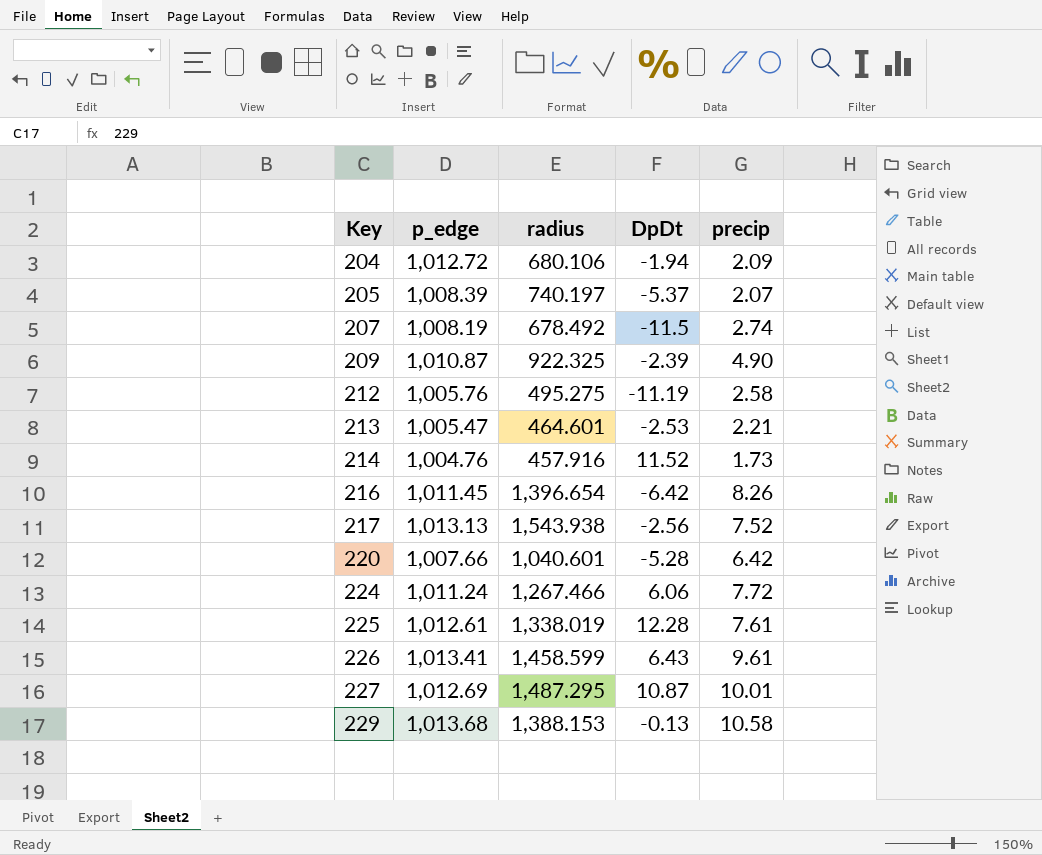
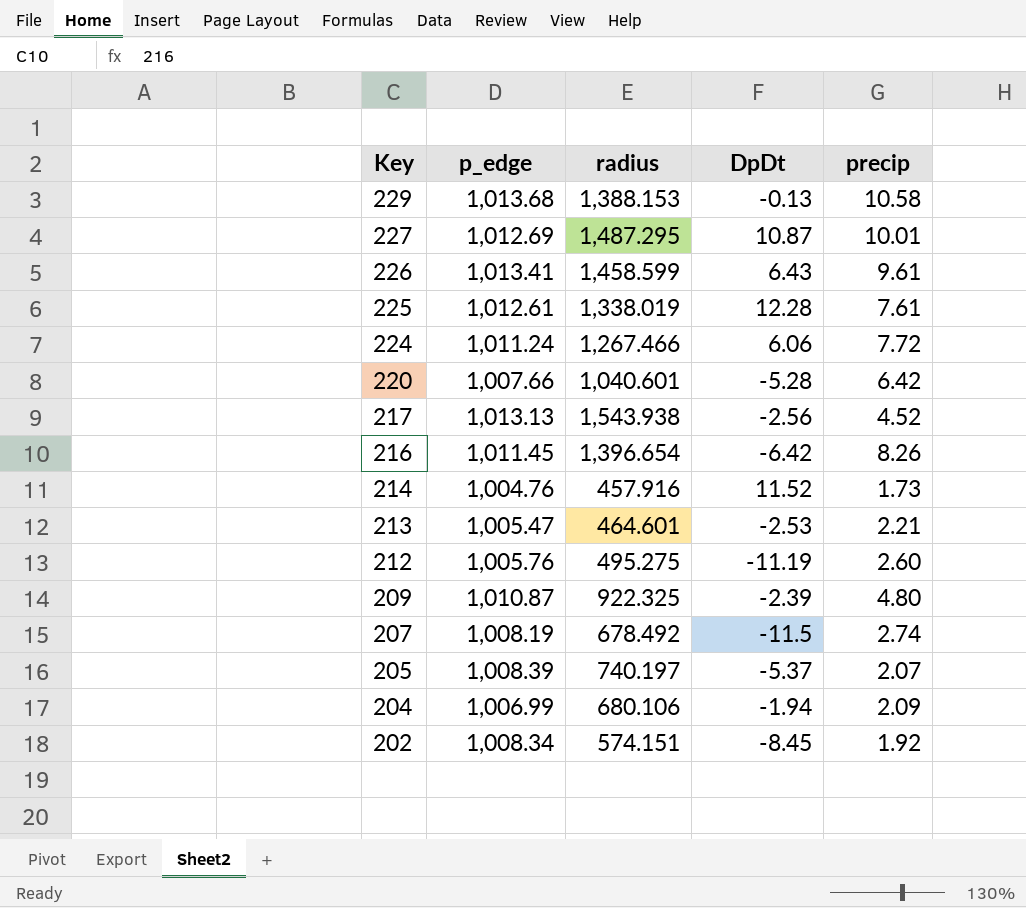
row order: Key ascending -> Key descending
217 | precip: 7.52 -> 4.52
212 | precip: 2.58 -> 2.60
209 | precip: 4.90 -> 4.80
204 | p_edge: 1,012.72 -> 1,006.99
row 202: none -> 1,008.34 | 574.151 | -8.45 | 1.92

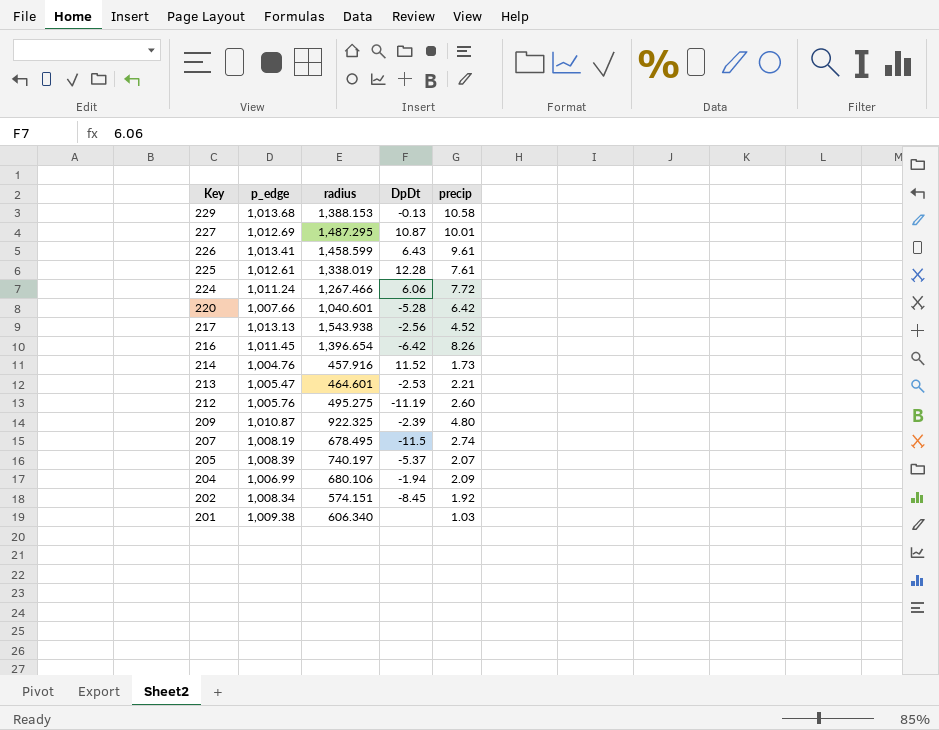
207 | radius: 678.492 -> 678.495
row 201: none -> 1,009.38 | 606.340 | none | 1.03

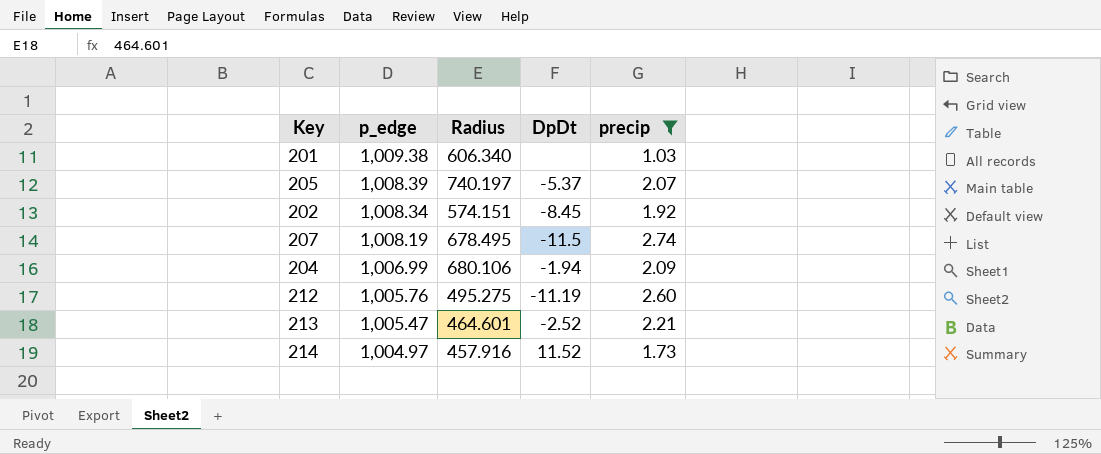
filter: none -> precip <= 2.74
row order: Key descending -> p_edge descending
column name: radius -> Radius
213 | DpDt: -2.53 -> -2.52
214 | p_edge: 1,004.76 -> 1,004.97

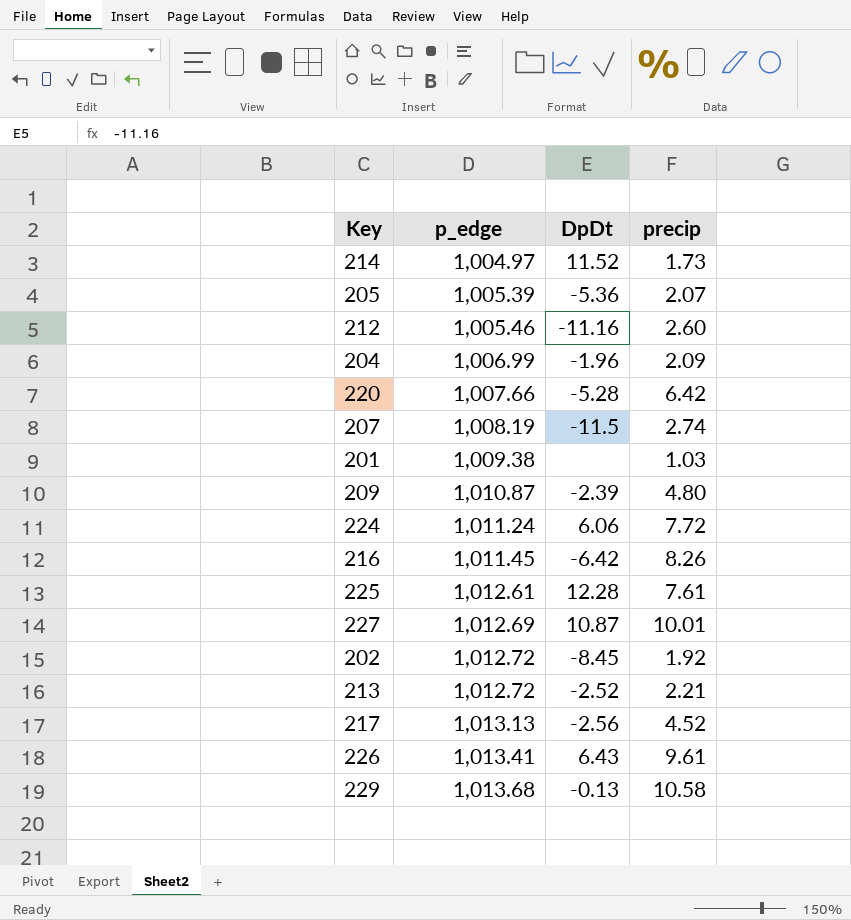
filter: precip <= 2.74 -> none
row order: p_edge descending -> p_edge ascending
column Radius | position: 3 -> none
205 | p_edge: 1,008.39 -> 1,005.39
205 | DpDt: -5.37 -> -5.36
212 | p_edge: 1,005.76 -> 1,005.46
212 | DpDt: -11.19 -> -11.16
204 | DpDt: -1.94 -> -1.96
202 | p_edge: 1,008.34 -> 1,012.72
213 | p_edge: 1,005.47 -> 1,012.72

